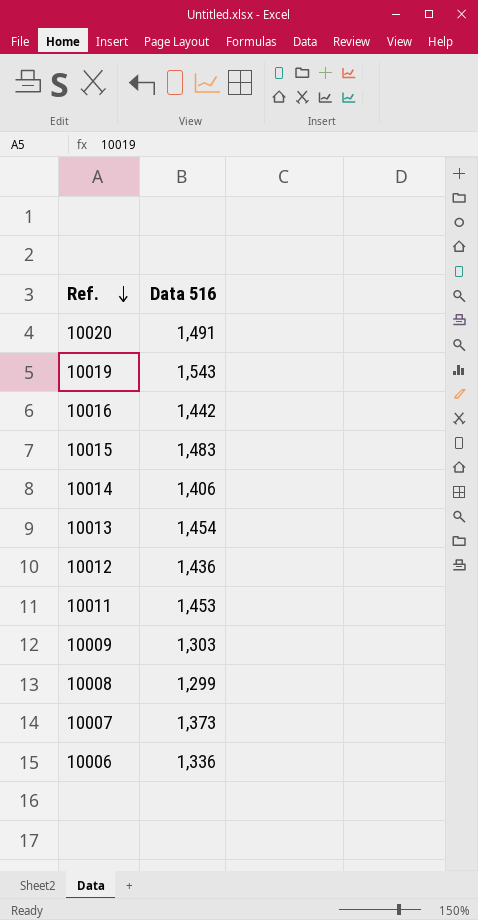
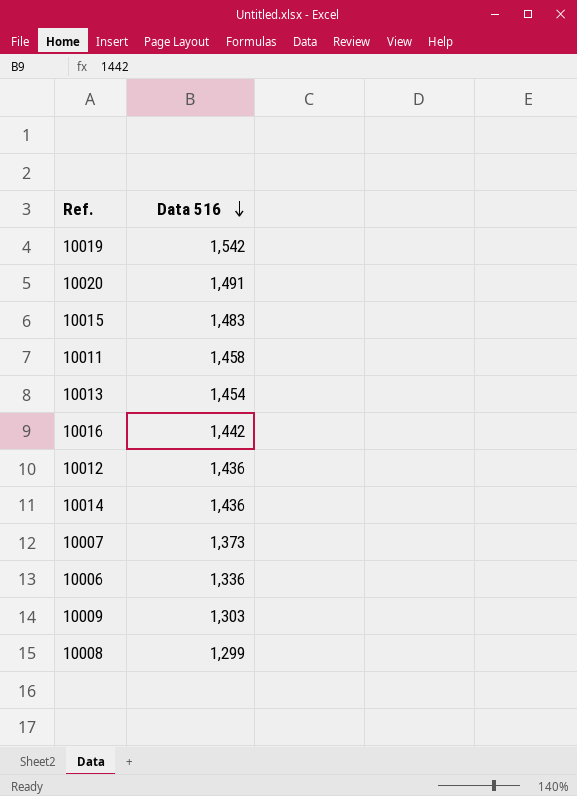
row order: Ref. descending -> Data 516 descending
10019 | Data 516: 1,543 -> 1,542
10011 | Data 516: 1,453 -> 1,458
10014 | Data 516: 1,406 -> 1,436

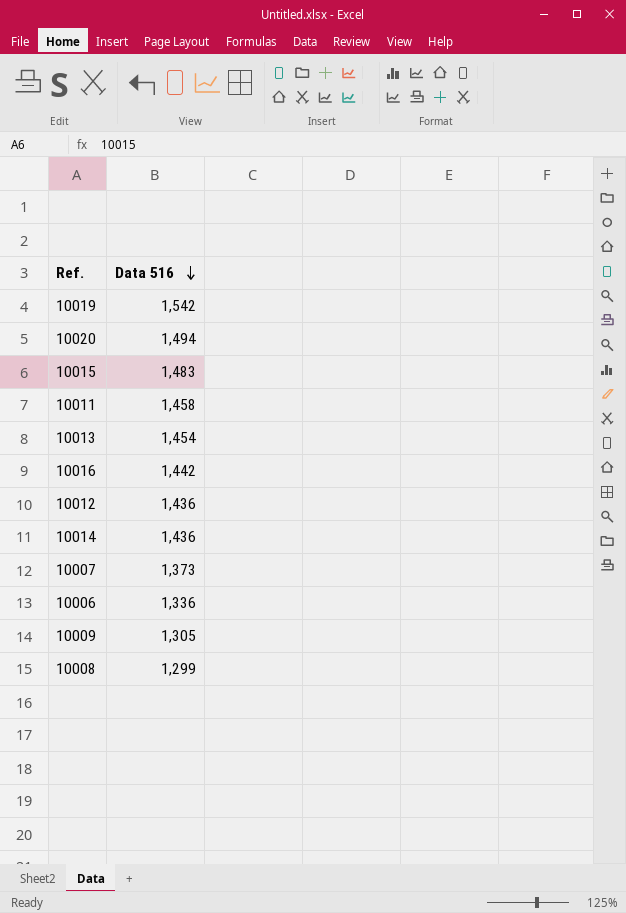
10020 | Data 516: 1,491 -> 1,494
10009 | Data 516: 1,303 -> 1,305

